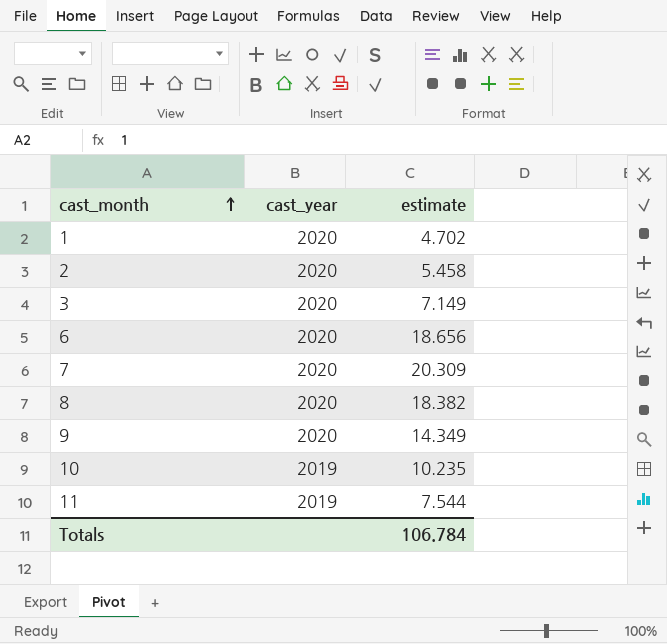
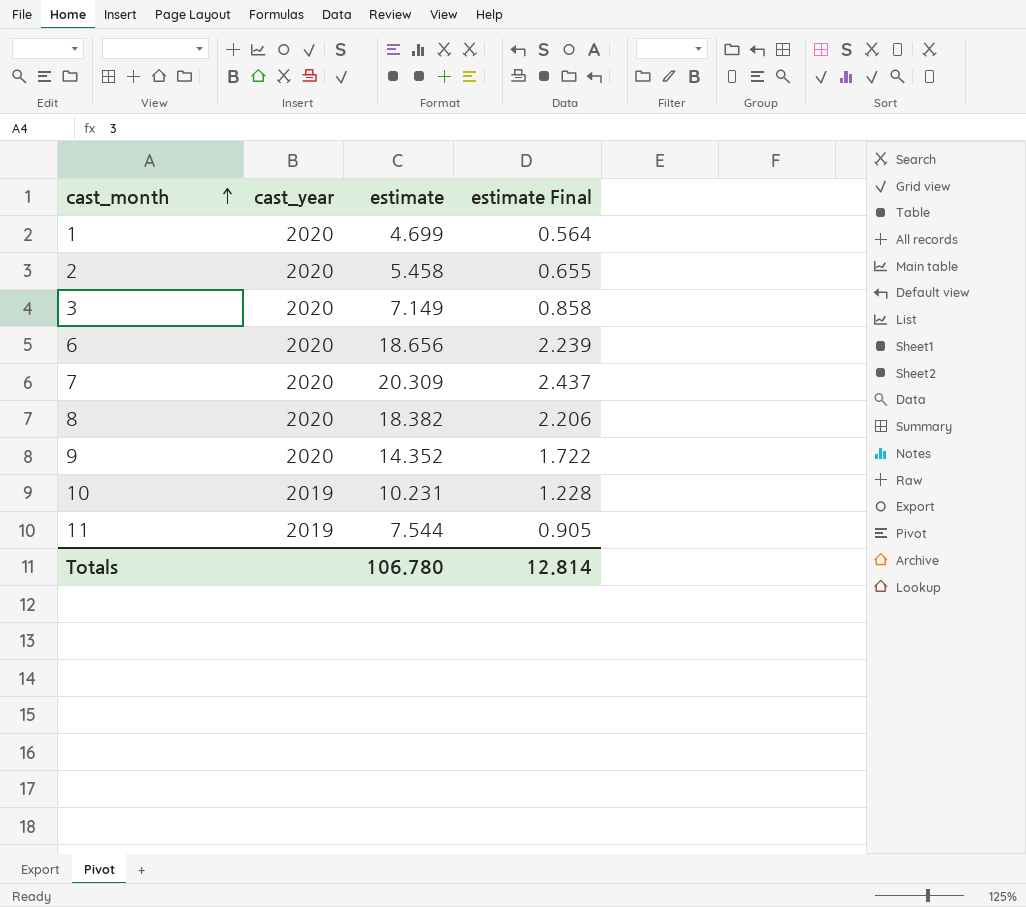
column estimate Final | formula: none -> [estimate] * 0.12
1 | estimate: 4.702 -> 4.699
9 | estimate: 14.349 -> 14.352
10 | estimate: 10.235 -> 10.231
Totals | estimate: 106.784 -> 106.780

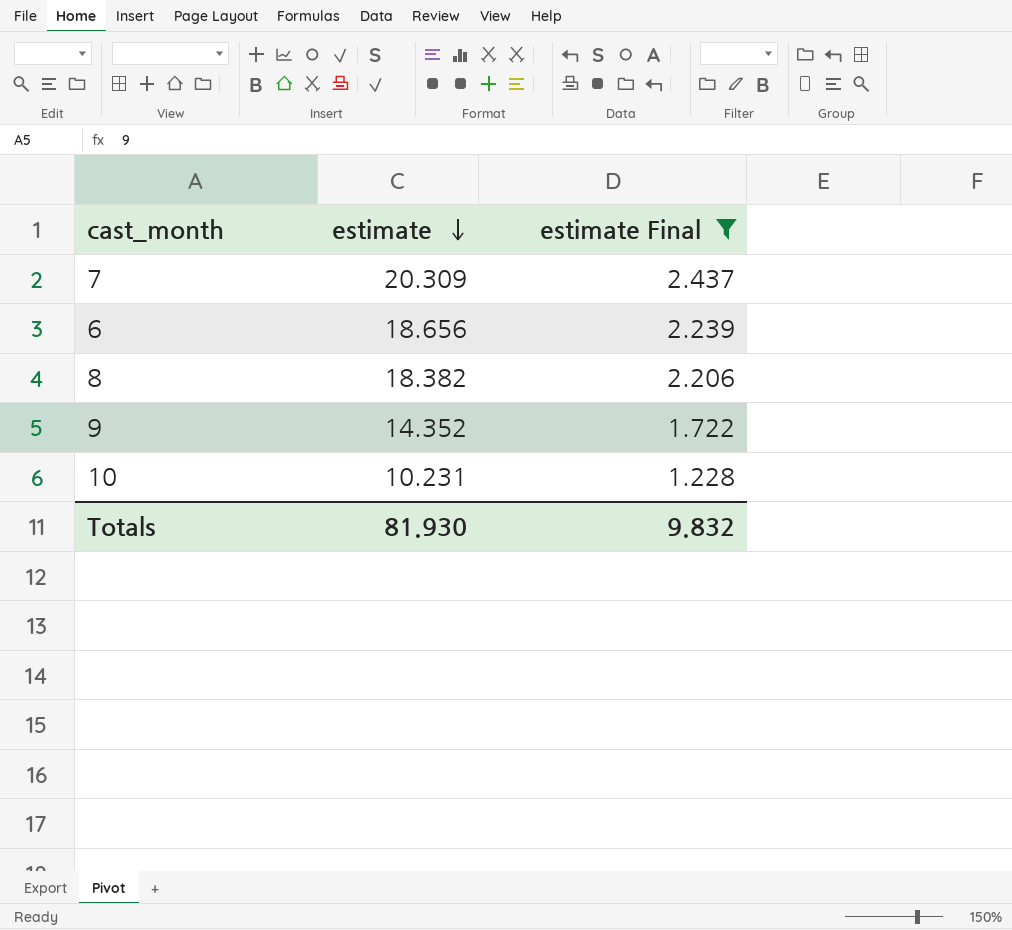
filter: none -> estimate Final >= 1.228
row order: cast_month ascending -> estimate descending
column cast_year | position: 2 -> none
Totals | estimate: 106.780 -> 81.930
Totals | estimate Final: 12.814 -> 9.832

